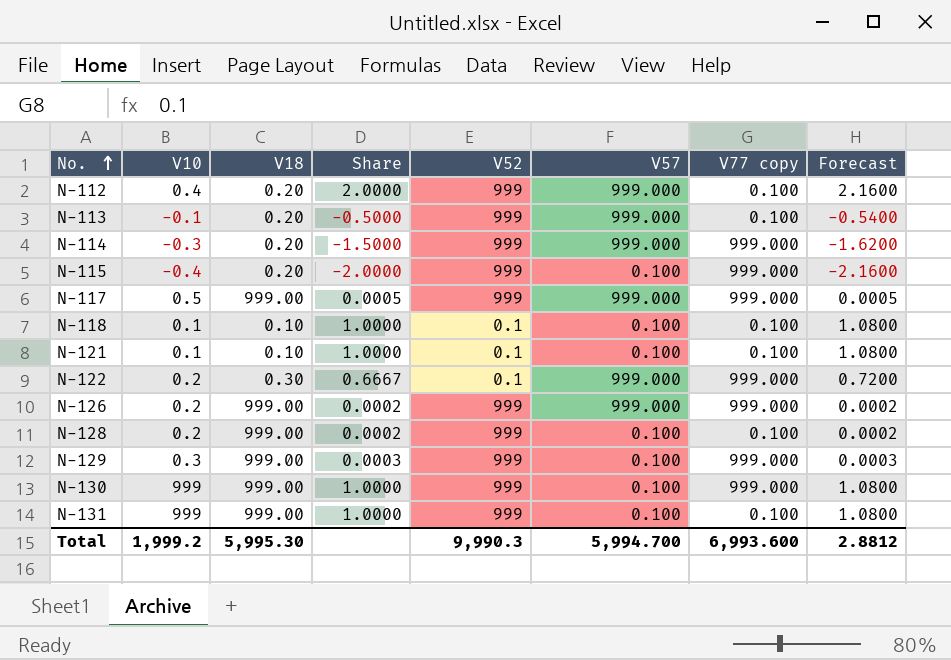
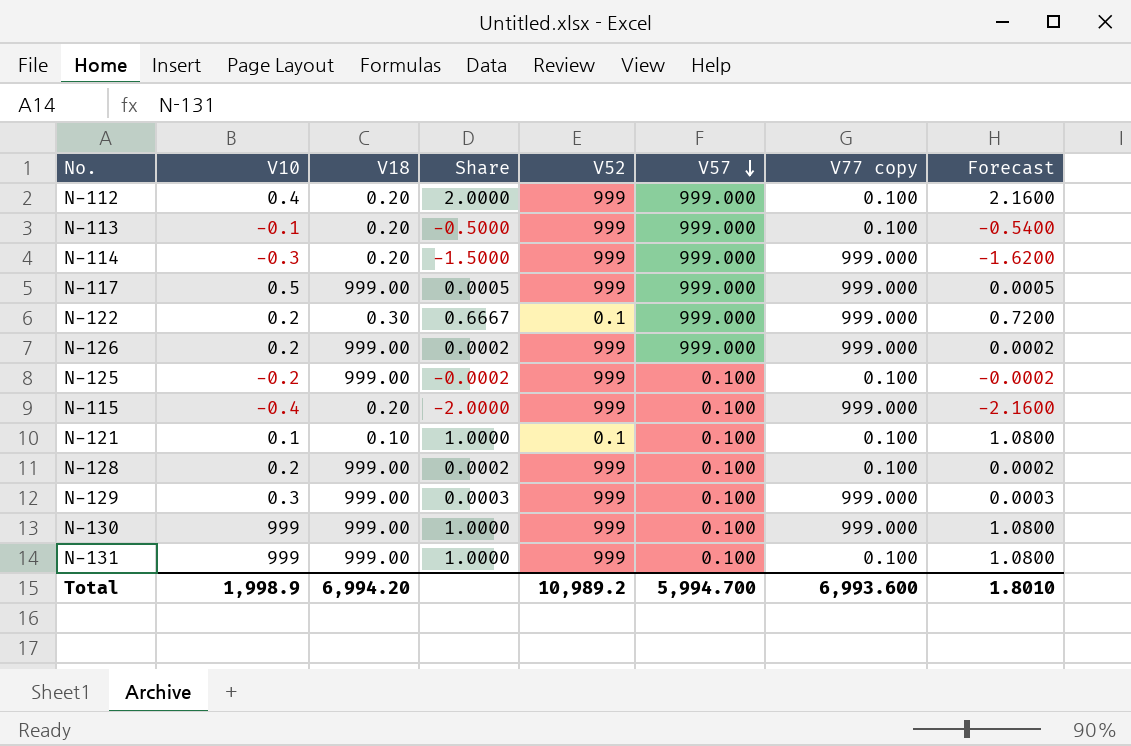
row order: No. ascending -> V57 descending
row N-118: 0.1 | 0.10 | 1.0000 | 0.1 | 0.100 | 0.100 | 1.0800 -> none
row N-125: none -> -0.2 | 999.00 | -0.0002 | 999 | 0.100 | 0.100 | -0.0002
Total | V10: 1,999.2 -> 1,998.9
Total | V18: 5,995.30 -> 6,994.20
Total | V52: 9,990.3 -> 10,989.2
Total | Forecast: 2.8812 -> 1.8010

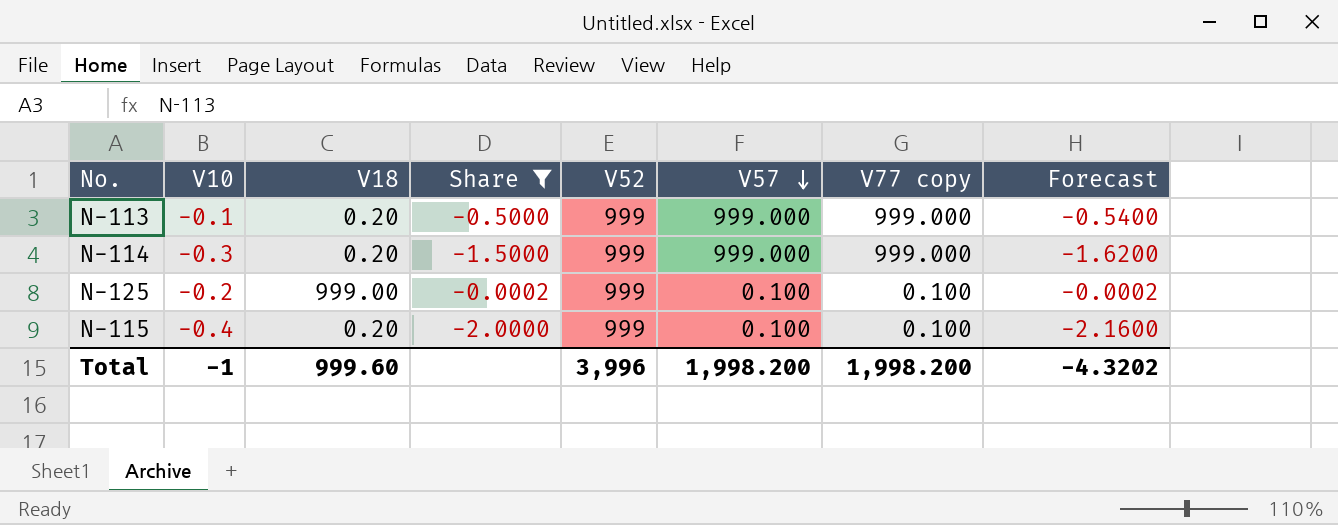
filter: none -> Share <= -0.0002
N-113 | V77 copy: 0.100 -> 999.000
N-115 | V77 copy: 999.000 -> 0.100
Total | V10: 1,998.9 -> -1
Total | V18: 6,994.20 -> 999.60
Total | V52: 10,989.2 -> 3,996
Total | V57: 5,994.700 -> 1,998.200
Total | V77 copy: 6,993.600 -> 1,998.200
Total | Forecast: 1.8010 -> -4.3202

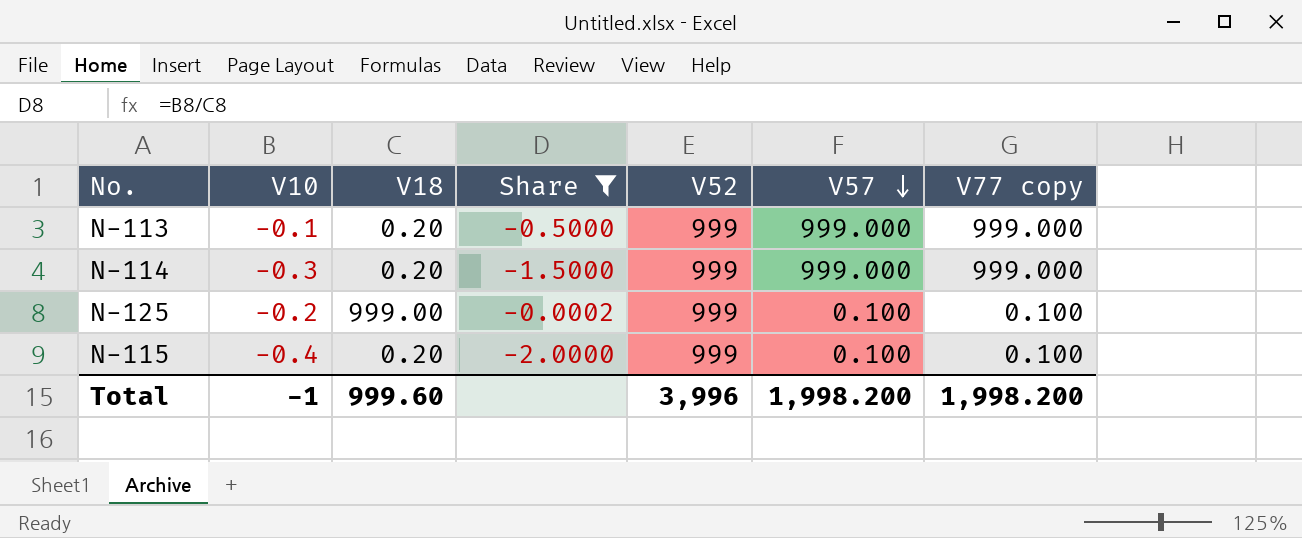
column Forecast | formula: [Share] * 1.08 -> none

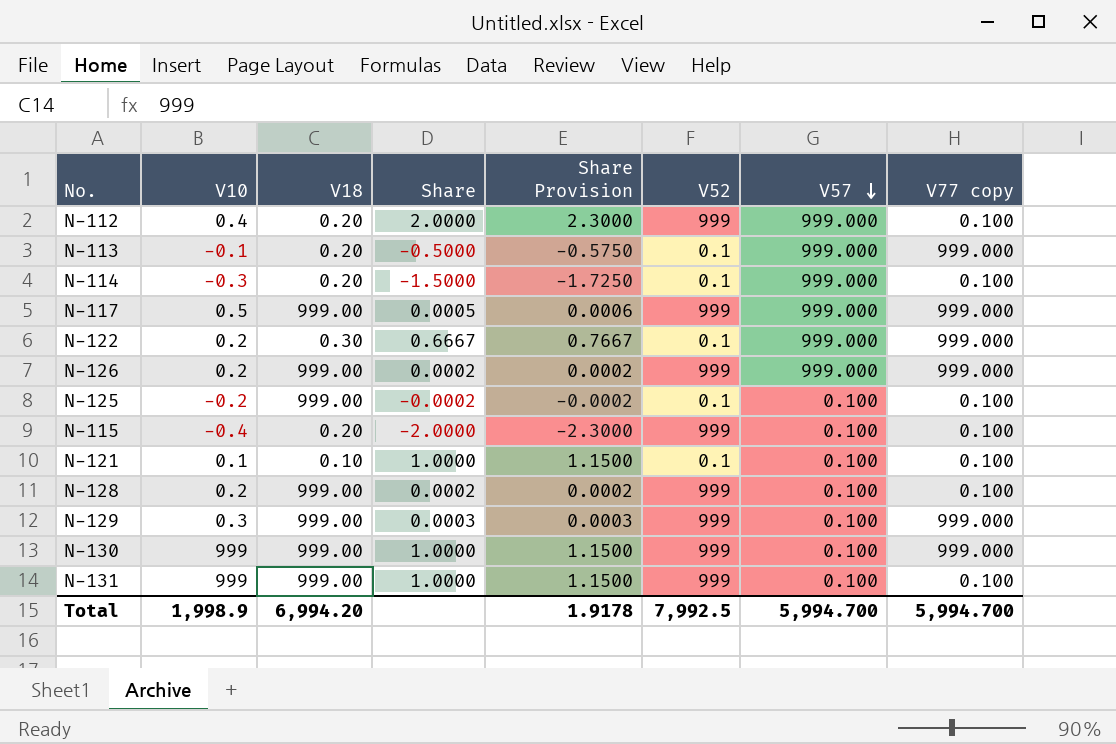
filter: Share <= -0.0002 -> none
column Share Provision | formula: none -> [Share] * 1.15
N-113 | V52: 999 -> 0.1
N-114 | V52: 999 -> 0.1
N-114 | V77 copy: 999.000 -> 0.100
N-125 | V52: 999 -> 0.1
Total | V10: -1 -> 1,998.9
Total | V18: 999.60 -> 6,994.20
Total | V52: 3,996 -> 7,992.5
Total | V57: 1,998.200 -> 5,994.700
Total | V77 copy: 1,998.200 -> 5,994.700

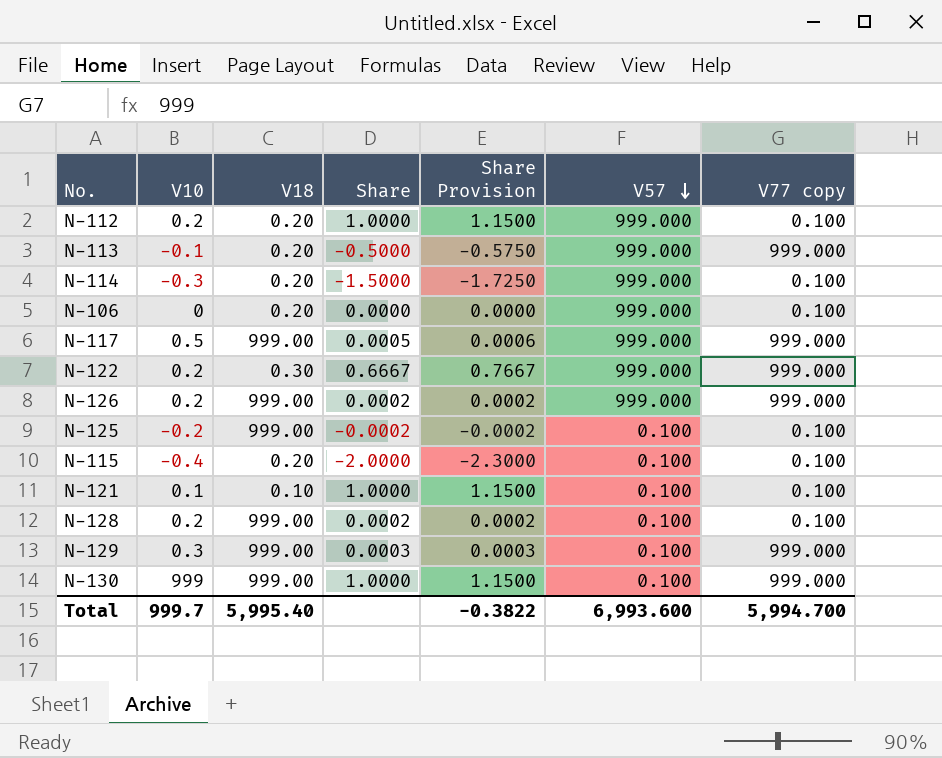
column V52 | position: 6 -> none
row N-131: 999 | 999.00 | 1.0000 | 1.1500 | 999 | 0.100 | 0.100 -> none
N-112 | V10: 0.4 -> 0.2
N-112 | Share: 2.0000 -> 1.0000
N-112 | Share Provision: 2.3000 -> 1.1500
row N-106: none -> 0 | 0.20 | 0.0000 | 0.0000 | 999.000 | 0.100
Total | V10: 1,998.9 -> 999.7
Total | V18: 6,994.20 -> 5,995.40
Total | Share Provision: 1.9178 -> -0.3822
Total | V57: 5,994.700 -> 6,993.600

